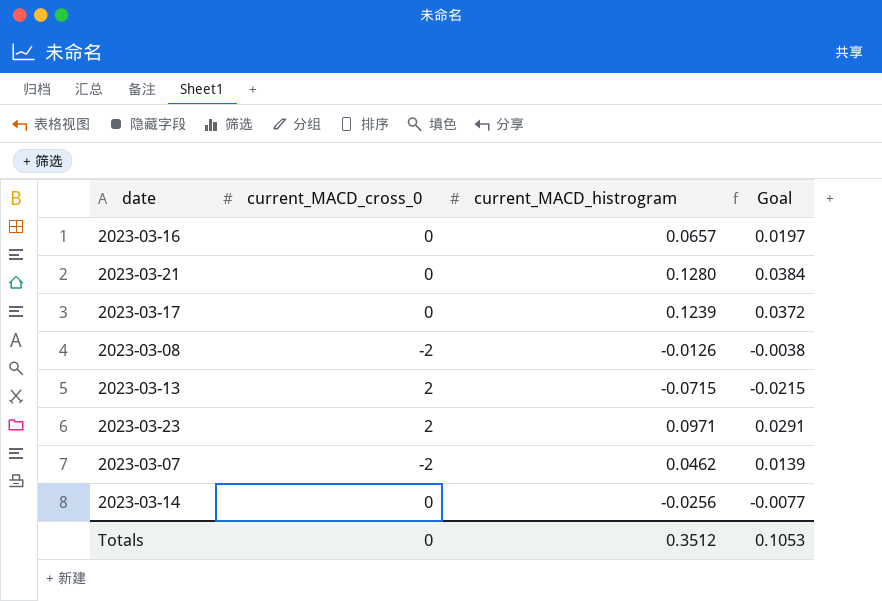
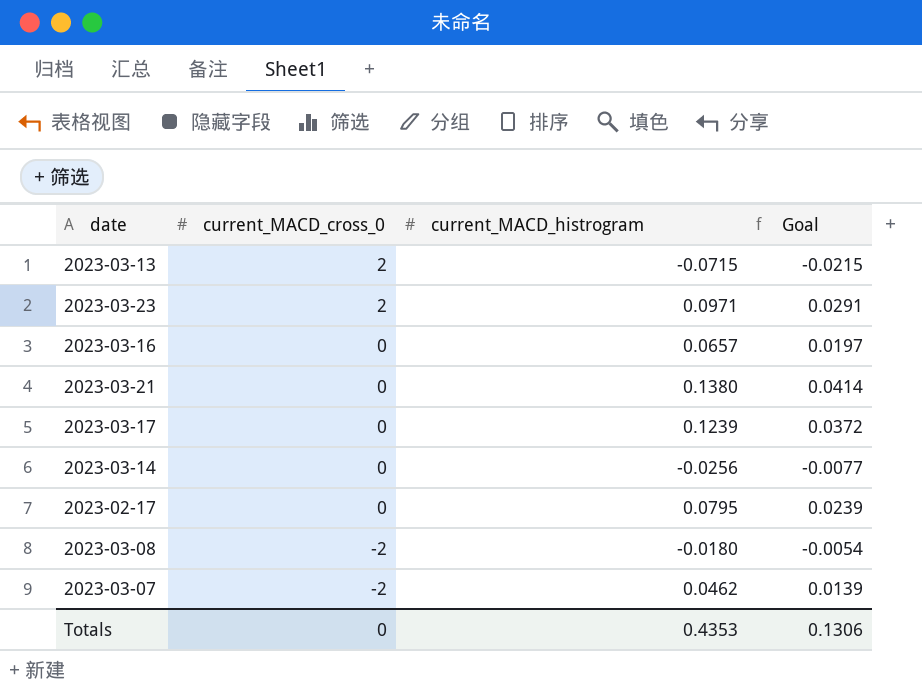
row order: none -> current_MACD_cross_0 descending
2023-03-21 | current_MACD_histrogram: 0.1280 -> 0.1380
2023-03-21 | Goal: 0.0384 -> 0.0414
row 2023-02-17: none -> 0 | 0.0795 | 0.0239
2023-03-08 | current_MACD_histrogram: -0.0126 -> -0.0180
2023-03-08 | Goal: -0.0038 -> -0.0054
Totals | current_MACD_histrogram: 0.3512 -> 0.4353
Totals | Goal: 0.1053 -> 0.1306

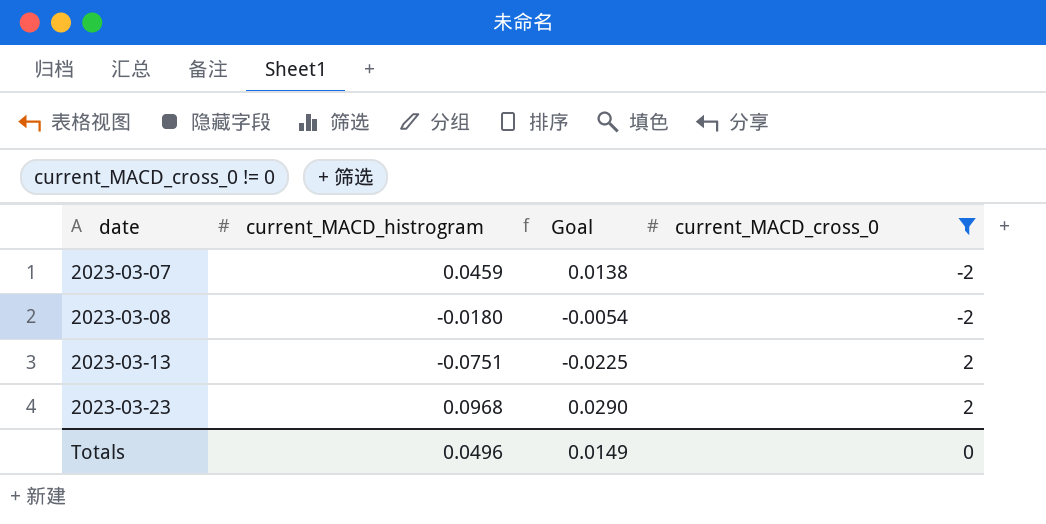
filter: none -> current_MACD_cross_0 != 0
row order: current_MACD_cross_0 descending -> date ascending
column current_MACD_cross_0 | position: 2 -> 4
2023-03-07 | current_MACD_histrogram: 0.0462 -> 0.0459
2023-03-07 | Goal: 0.0139 -> 0.0138
2023-03-13 | current_MACD_histrogram: -0.0715 -> -0.0751
2023-03-13 | Goal: -0.0215 -> -0.0225
2023-03-23 | current_MACD_histrogram: 0.0971 -> 0.0968
2023-03-23 | Goal: 0.0291 -> 0.0290
Totals | current_MACD_histrogram: 0.4353 -> 0.0496
Totals | Goal: 0.1306 -> 0.0149

